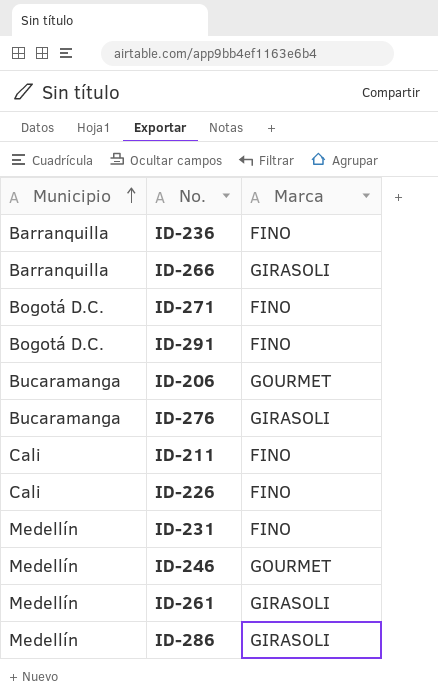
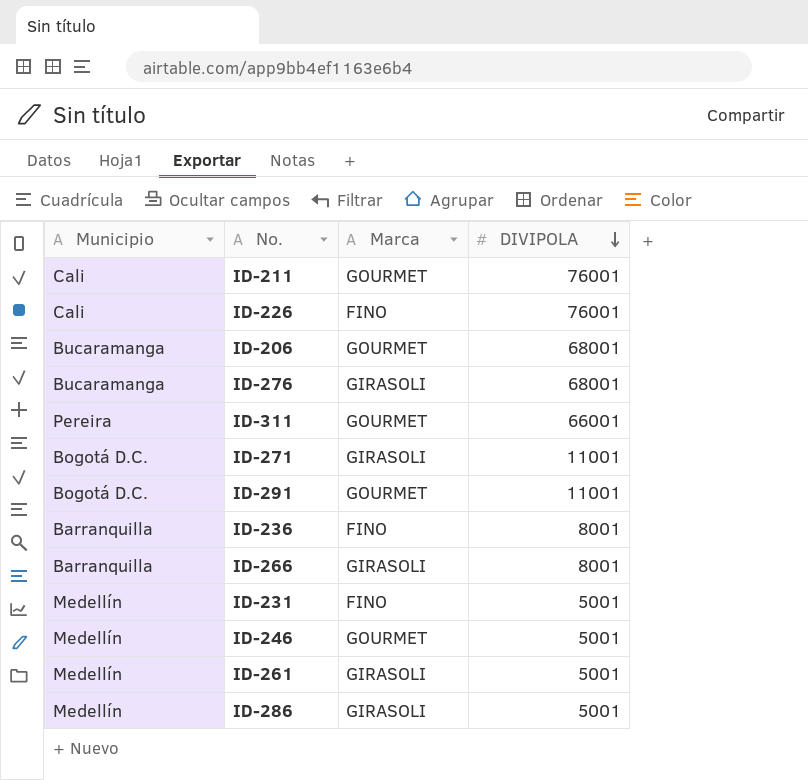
row order: Municipio ascending -> DIVIPOLA descending
column DIVIPOLA | position: none -> 4
ID-211 | Marca: FINO -> GOURMET
row ID-311: none -> Pereira | GOURMET | 66001
ID-271 | Marca: FINO -> GIRASOLI
ID-291 | Marca: FINO -> GOURMET

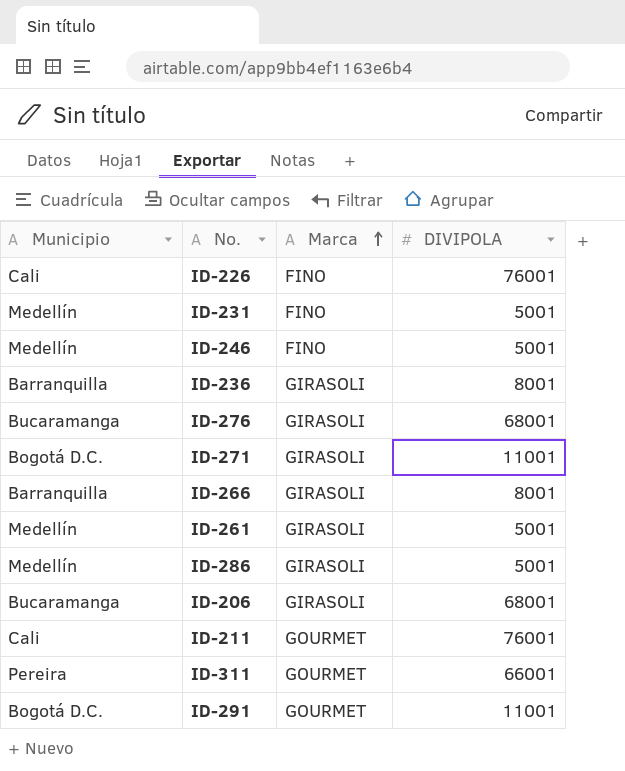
row order: DIVIPOLA descending -> Marca ascending
ID-246 | Marca: GOURMET -> FINO
ID-236 | Marca: FINO -> GIRASOLI
ID-206 | Marca: GOURMET -> GIRASOLI

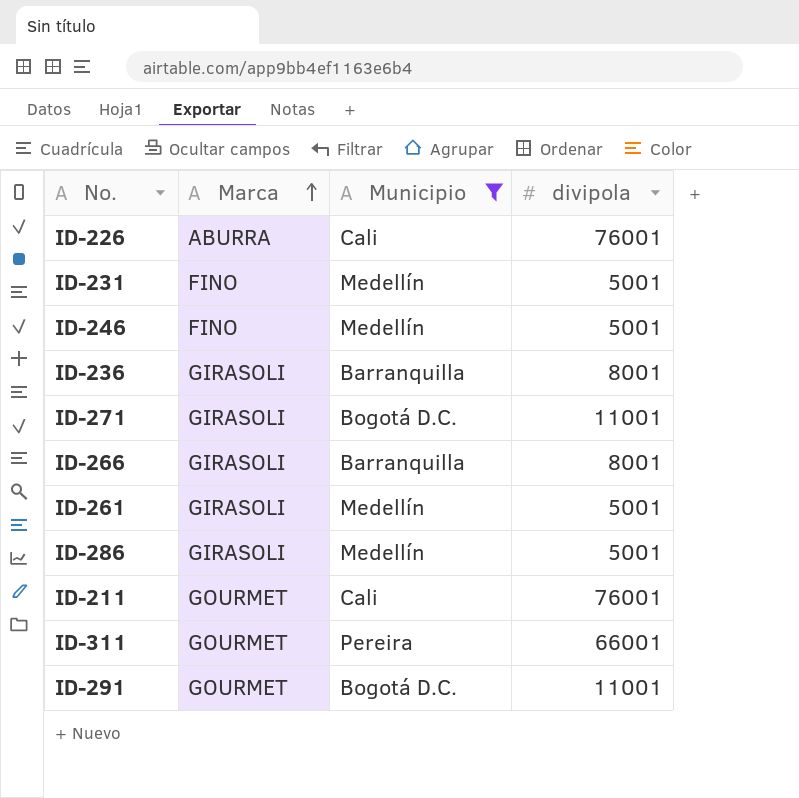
filter: none -> Municipio != Bucaramanga
column Municipio | position: 1 -> 3
column name: DIVIPOLA -> divipola
ID-226 | Marca: FINO -> ABURRA

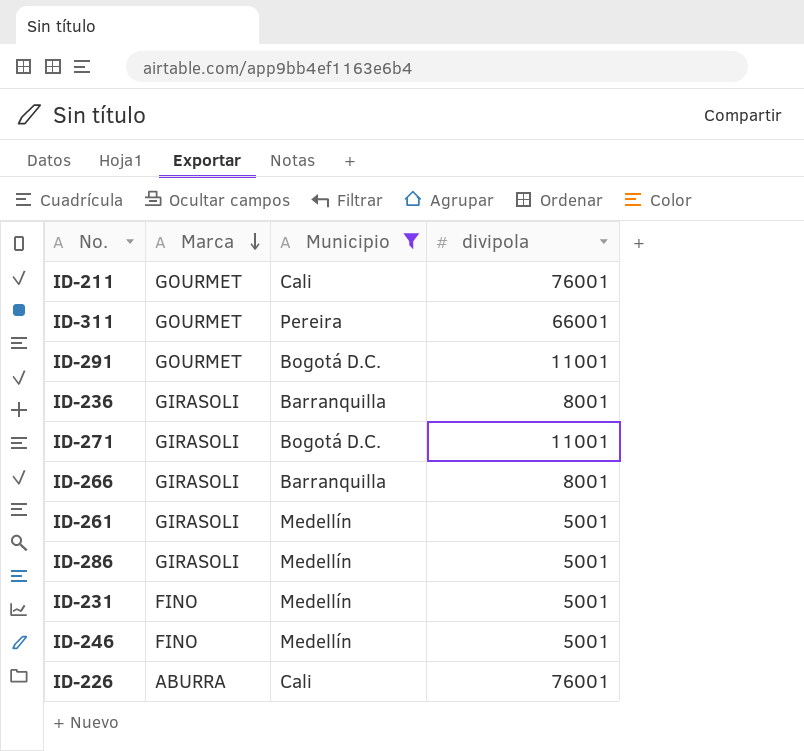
row order: Marca ascending -> Marca descending

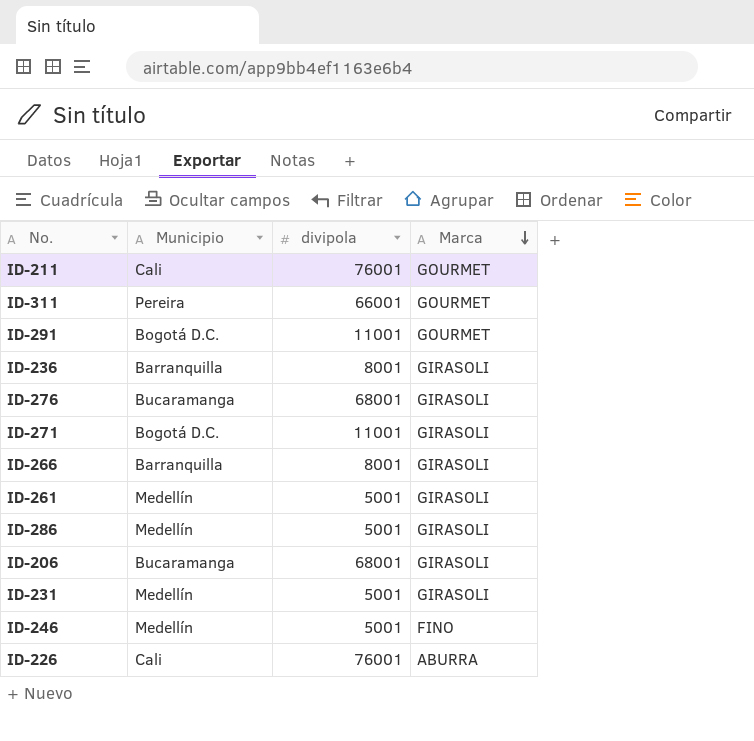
filter: Municipio != Bucaramanga -> none
column Marca | position: 2 -> 4
ID-231 | Marca: FINO -> GIRASOLI

